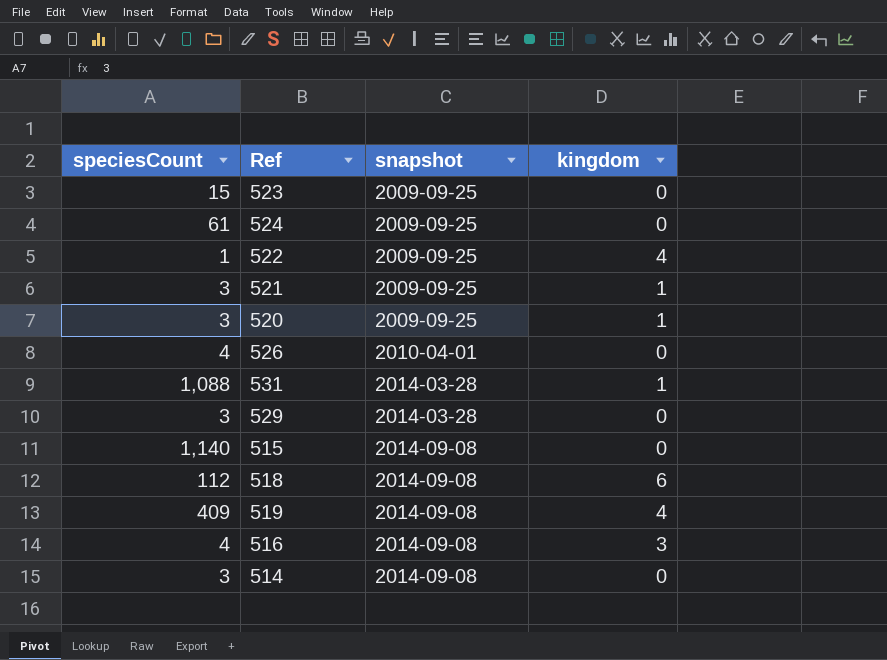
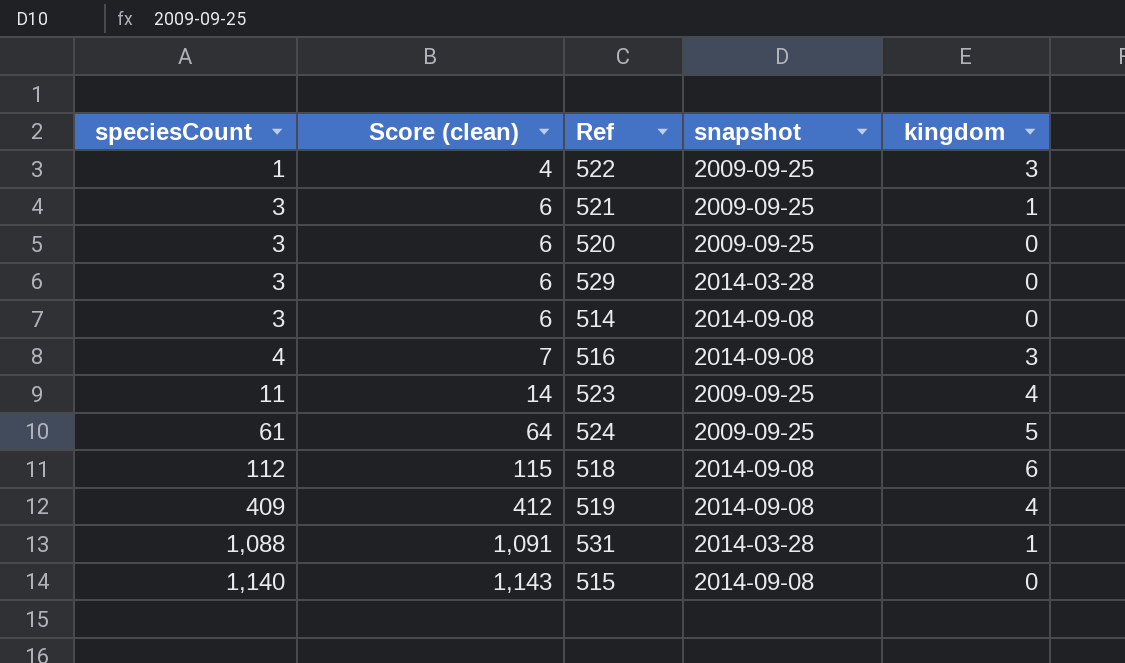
row order: snapshot ascending -> speciesCount ascending
column Score (clean) | formula: none -> [speciesCount] + 3
row 526: 4 | 2010-04-01 | 0 -> none
522 | kingdom: 4 -> 3
520 | kingdom: 1 -> 0
523 | speciesCount: 15 -> 11
523 | kingdom: 0 -> 4
524 | kingdom: 0 -> 5

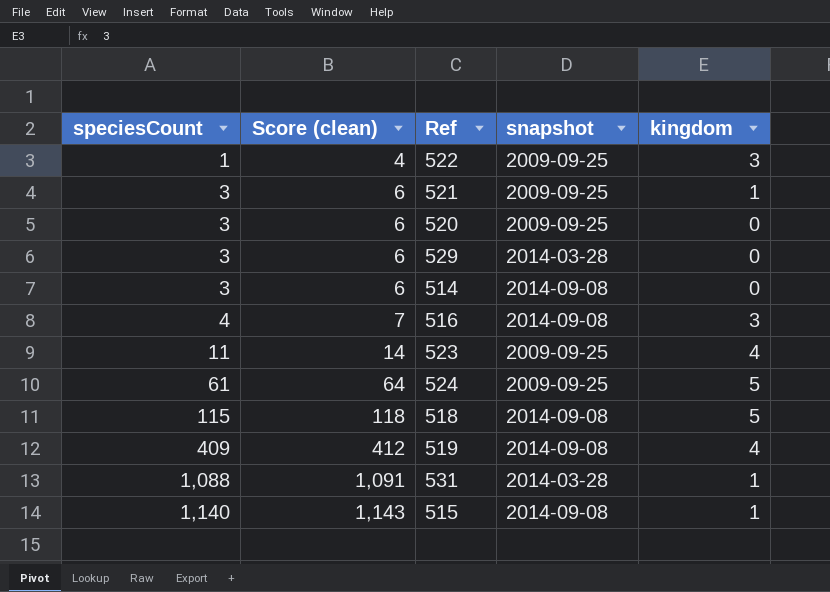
518 | speciesCount: 112 -> 115
518 | Score (clean): 115 -> 118
518 | kingdom: 6 -> 5
515 | kingdom: 0 -> 1

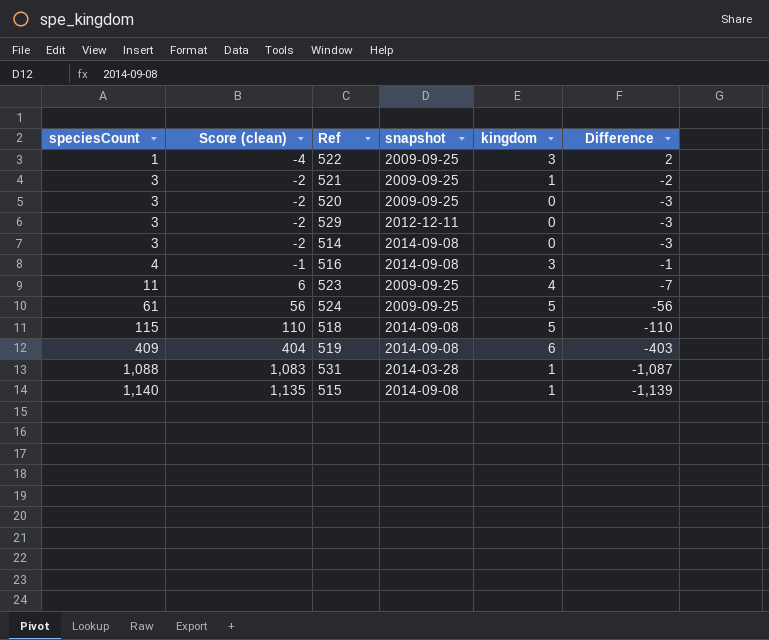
column Score (clean) | formula: [speciesCount] + 3 -> [speciesCount] - 5
column Difference | formula: none -> [kingdom] - [speciesCount]
529 | snapshot: 2014-03-28 -> 2012-12-11
519 | kingdom: 4 -> 6

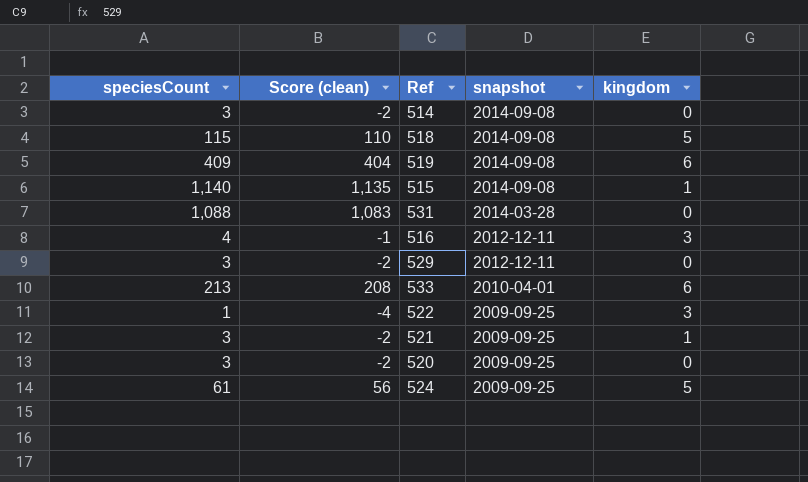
row order: speciesCount ascending -> snapshot descending
column Difference | formula: [kingdom] - [speciesCount] -> none
row 523: 11 | 6 | 2009-09-25 | 4 | -7 -> none
531 | kingdom: 1 -> 0
516 | snapshot: 2014-09-08 -> 2012-12-11
row 533: none -> 213 | 208 | 2010-04-01 | 6

